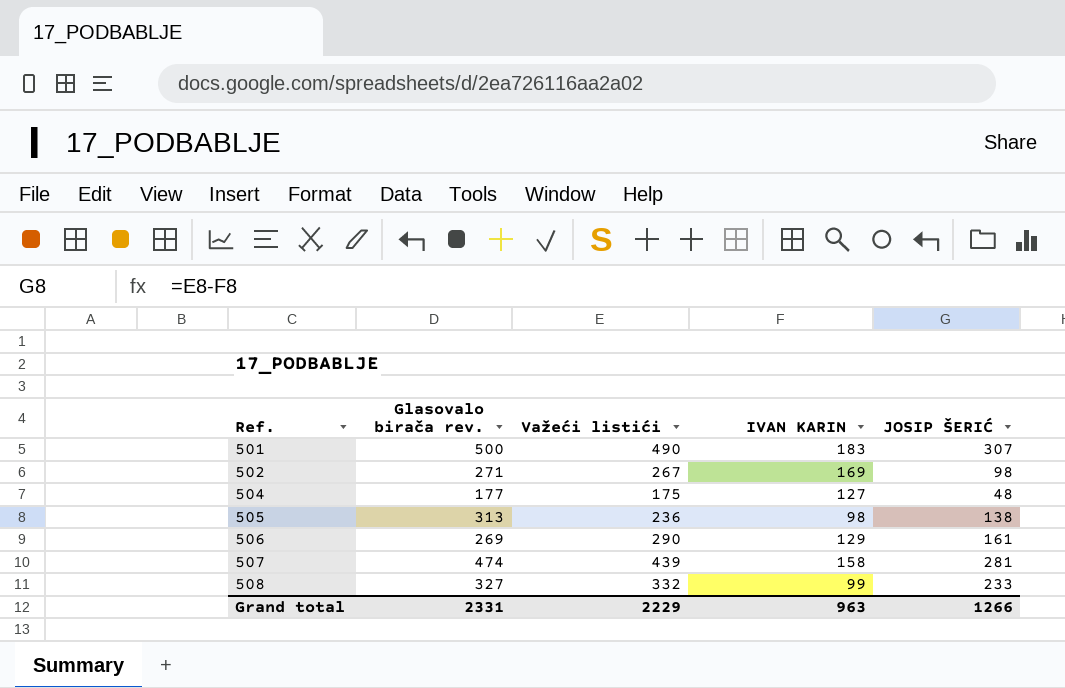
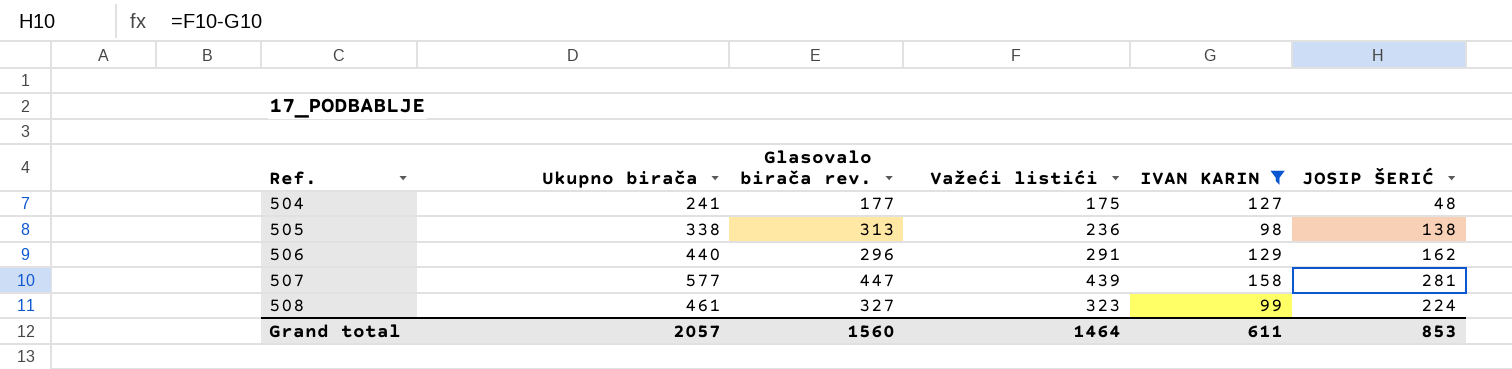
filter: none -> IVAN KARIN <= 158
column Ukupno birača | position: none -> 2
506 | Glasovalo birača rev.: 269 -> 296
506 | Važeći listići: 290 -> 291
506 | JOSIP ŠERIĆ: 161 -> 162
507 | Glasovalo birača rev.: 474 -> 447
508 | Važeći listići: 332 -> 323
508 | JOSIP ŠERIĆ: 233 -> 224
Grand total | Glasovalo birača rev.: 2331 -> 1560
Grand total | Važeći listići: 2229 -> 1464
Grand total | IVAN KARIN: 963 -> 611
Grand total | JOSIP ŠERIĆ: 1266 -> 853

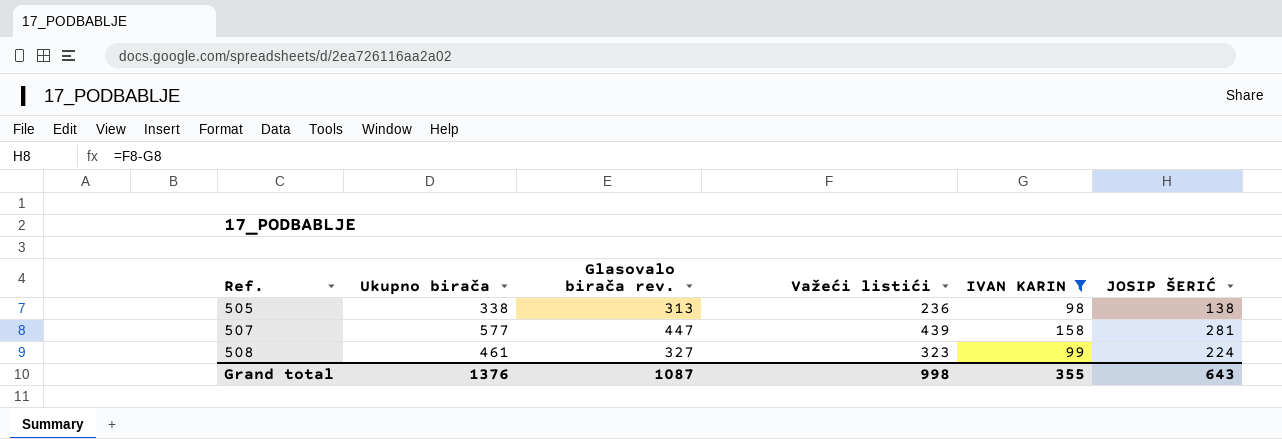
row 504: 241 | 177 | 175 | 127 | 48 -> none
row 506: 440 | 296 | 291 | 129 | 162 -> none
Grand total | Ukupno birača: 2057 -> 1376
Grand total | Glasovalo birača rev.: 1560 -> 1087
Grand total | Važeći listići: 1464 -> 998
Grand total | IVAN KARIN: 611 -> 355
Grand total | JOSIP ŠERIĆ: 853 -> 643

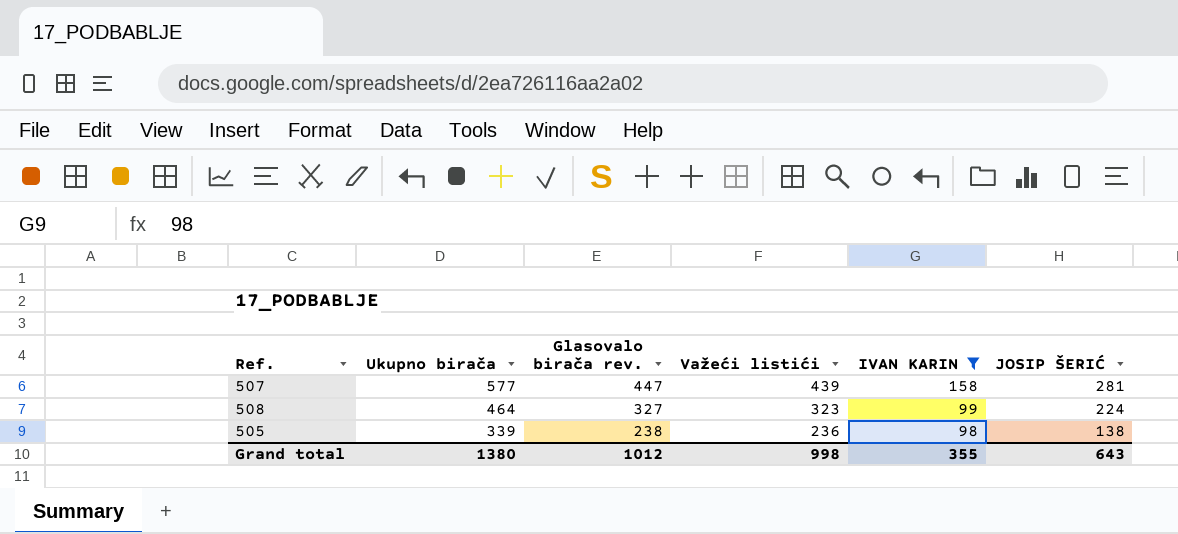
row order: Ref. ascending -> Ukupno birača descending
508 | Ukupno birača: 461 -> 464
505 | Ukupno birača: 338 -> 339
505 | Glasovalo birača rev.: 313 -> 238
Grand total | Ukupno birača: 1376 -> 1380
Grand total | Glasovalo birača rev.: 1087 -> 1012

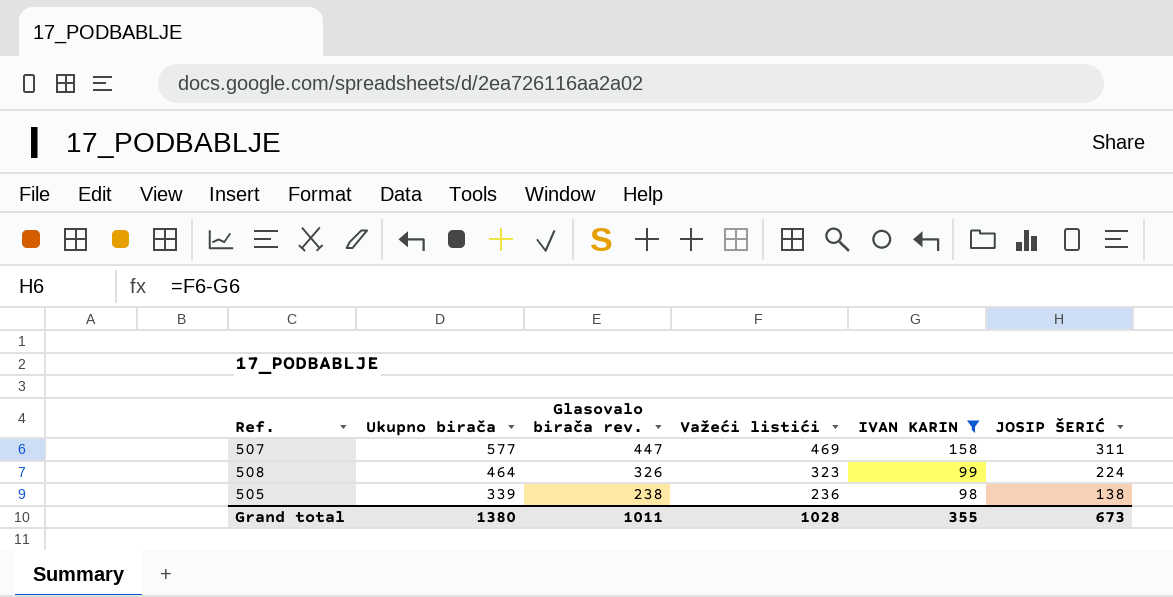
507 | Važeći listići: 439 -> 469
507 | JOSIP ŠERIĆ: 281 -> 311
508 | Glasovalo birača rev.: 327 -> 326
Grand total | Glasovalo birača rev.: 1012 -> 1011
Grand total | Važeći listići: 998 -> 1028
Grand total | JOSIP ŠERIĆ: 643 -> 673

